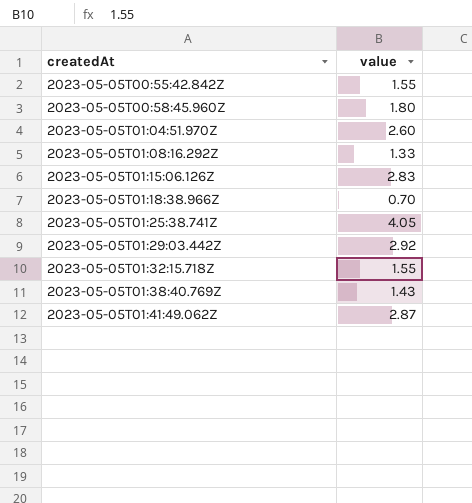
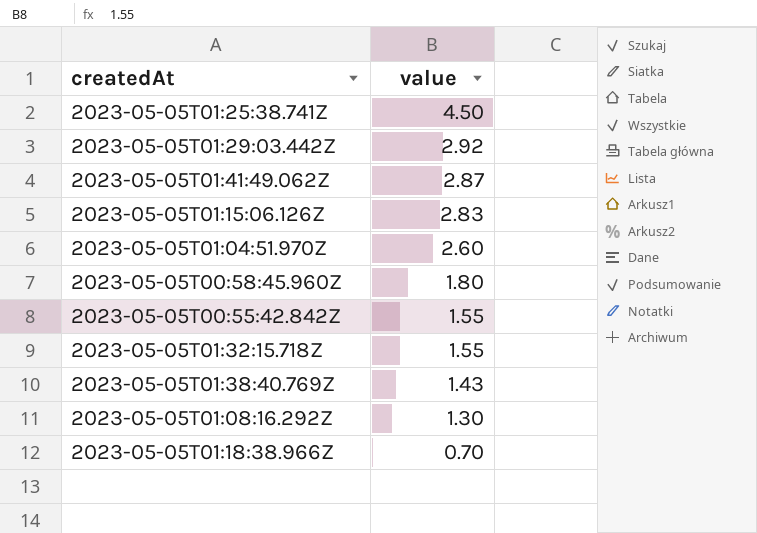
row order: createdAt ascending -> value descending
2023-05-05T01:25:38.741Z | value: 4.05 -> 4.50
2023-05-05T01:08:16.292Z | value: 1.33 -> 1.30

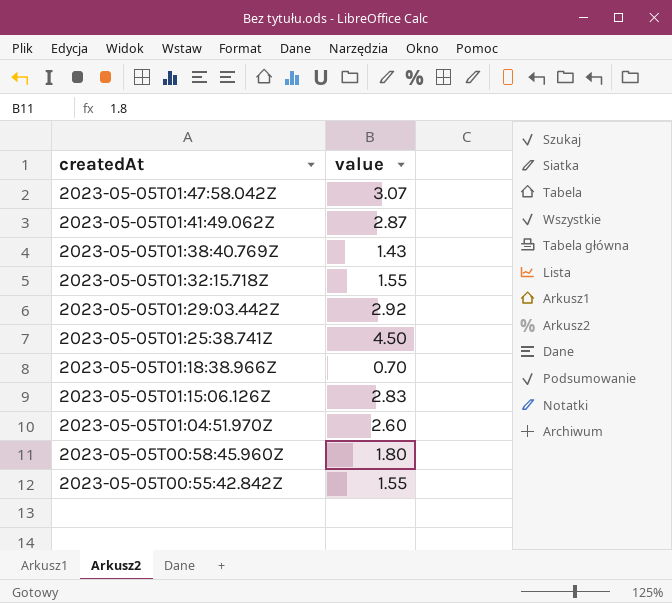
row order: value descending -> createdAt descending
row 2023-05-05T01:08:16.292Z: 1.30 -> none
row 2023-05-05T01:47:58.042Z: none -> 3.07

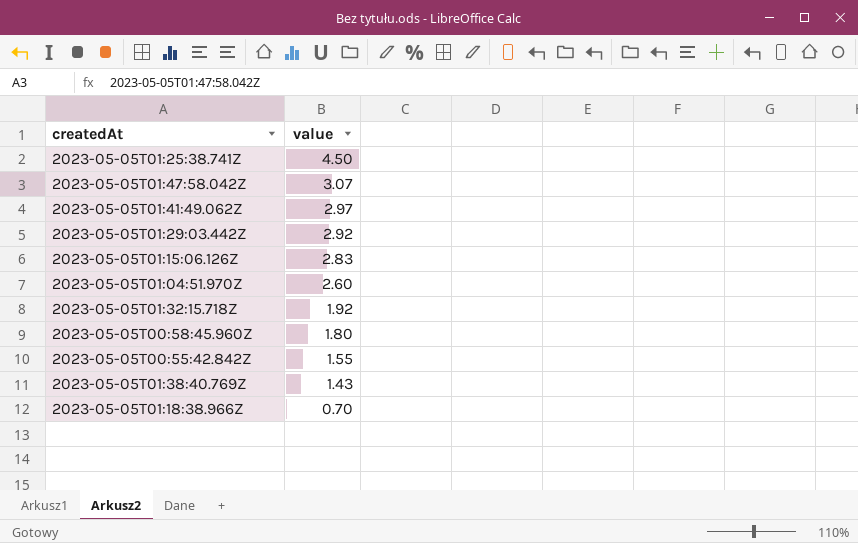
row order: createdAt descending -> value descending
2023-05-05T01:41:49.062Z | value: 2.87 -> 2.97
2023-05-05T01:32:15.718Z | value: 1.55 -> 1.92

